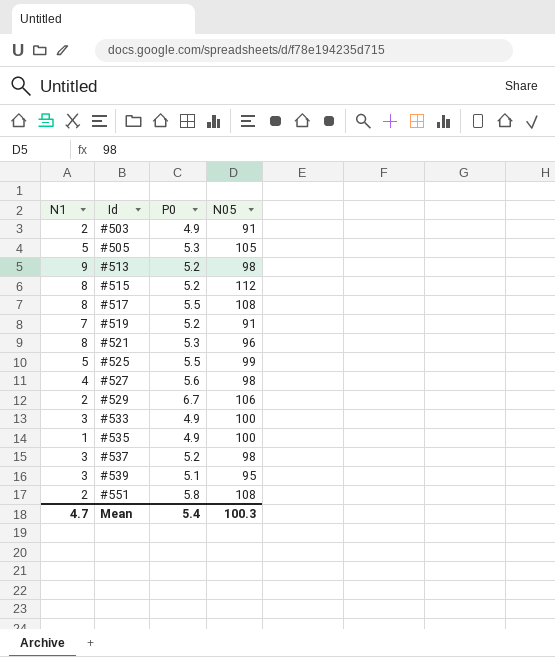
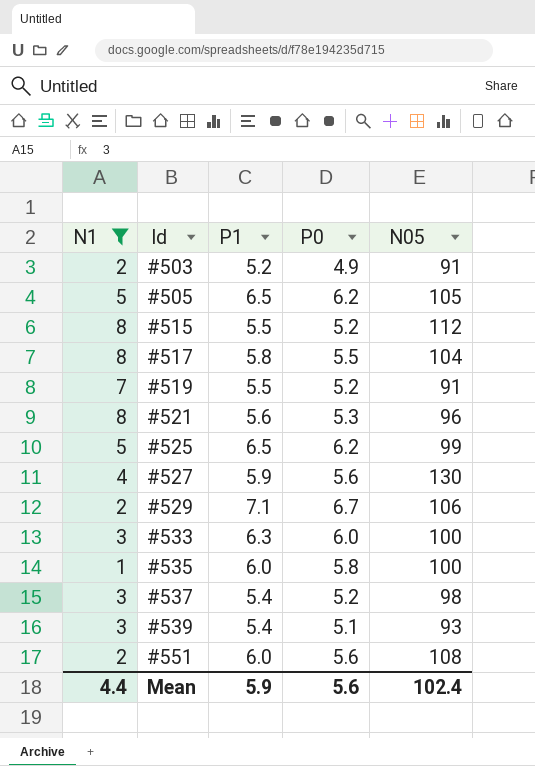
filter: none -> N1 != 9
column P1 | position: none -> 3
#505 | P0: 5.3 -> 6.2
#517 | N05: 108 -> 104
#525 | P0: 5.5 -> 6.2
#527 | N05: 98 -> 130
#533 | P0: 4.9 -> 6.0
#535 | P0: 4.9 -> 5.8
#539 | N05: 95 -> 93
#551 | P0: 5.8 -> 5.6
Mean | N1: 4.7 -> 4.4
Mean | P0: 5.4 -> 5.6
Mean | N05: 100.3 -> 102.4

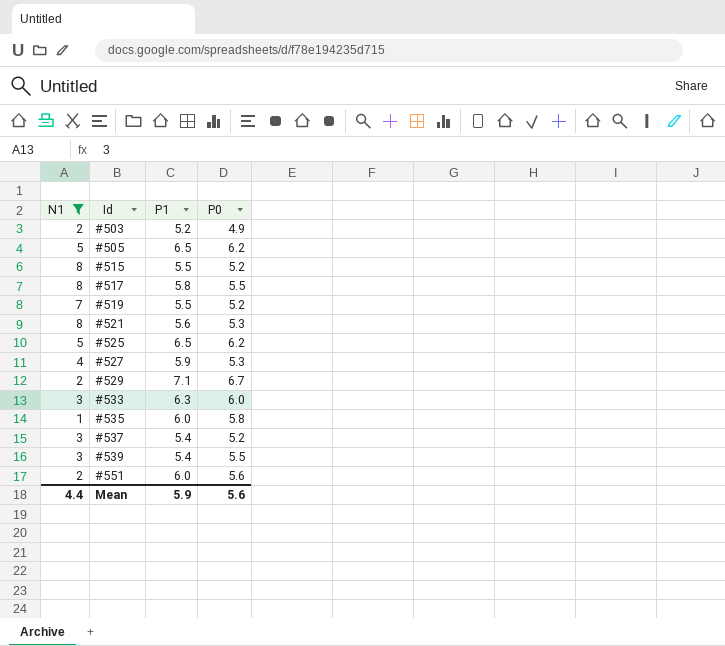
column N05 | position: 5 -> none
#527 | P0: 5.6 -> 5.3
#539 | P0: 5.1 -> 5.5

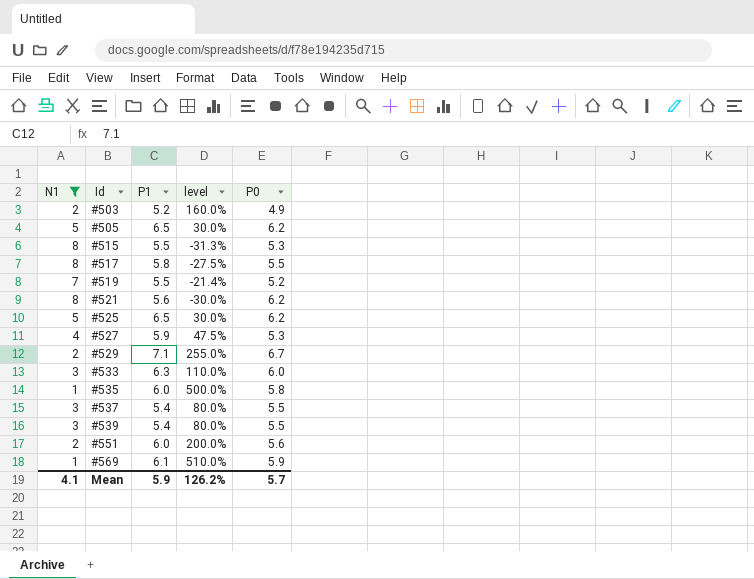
column level | formula: none -> ([P1] - [N1]) / [N1]
#515 | P0: 5.2 -> 5.3
#521 | P0: 5.3 -> 6.2
#537 | P0: 5.2 -> 5.5
row #569: none -> 1 | 6.1 | 510.0% | 5.9
Mean | N1: 4.4 -> 4.1
Mean | P0: 5.6 -> 5.7

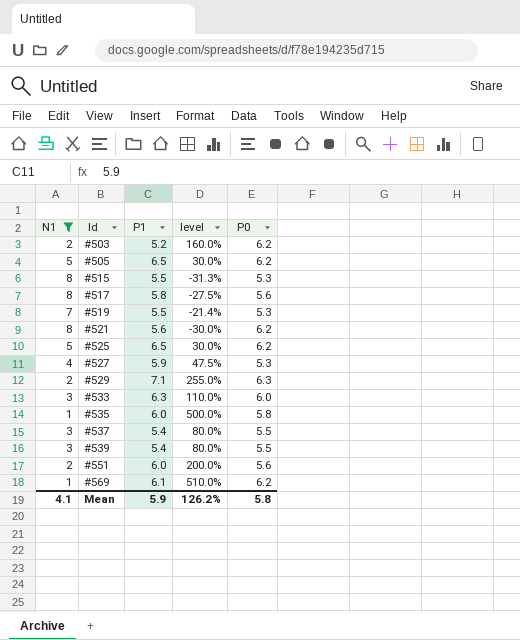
#503 | P0: 4.9 -> 6.2
#517 | P0: 5.5 -> 5.6
#519 | P0: 5.2 -> 5.3
#529 | P0: 6.7 -> 6.3
#569 | P0: 5.9 -> 6.2
Mean | P0: 5.7 -> 5.8

